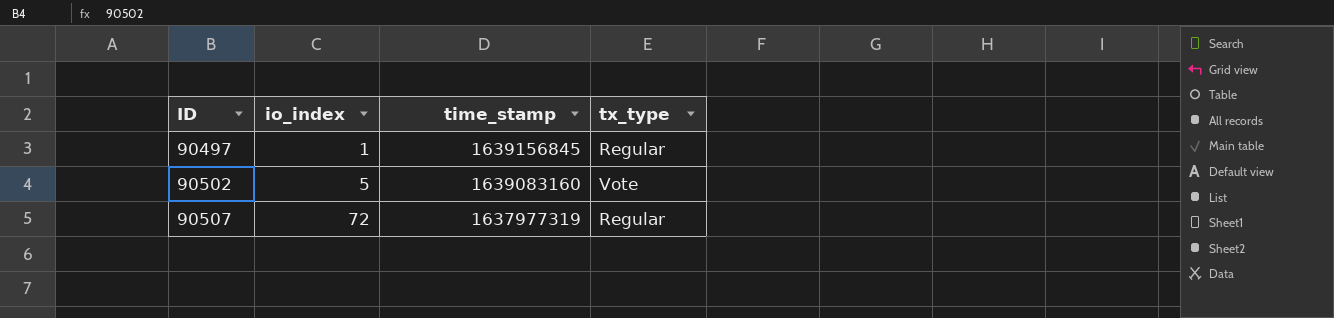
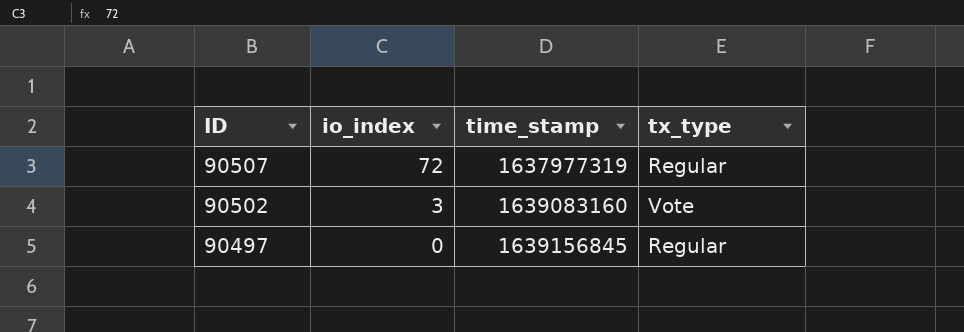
row order: ID ascending -> ID descending
90502 | io_index: 5 -> 3
90497 | io_index: 1 -> 0

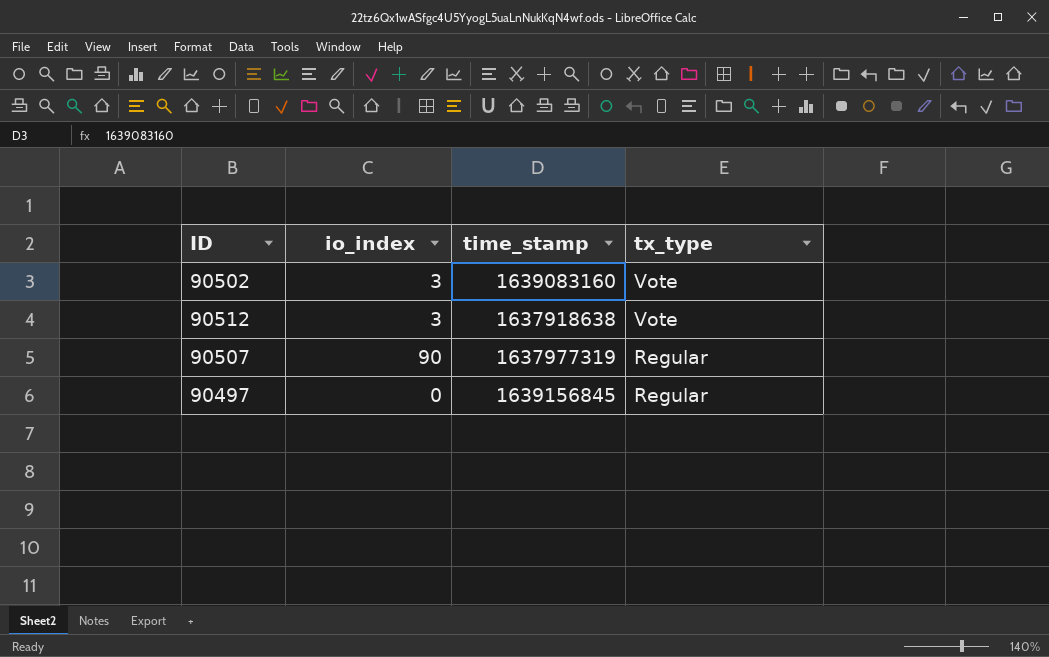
row order: ID descending -> tx_type descending
row 90512: none -> 3 | 1637918638 | Vote
90507 | io_index: 72 -> 90

